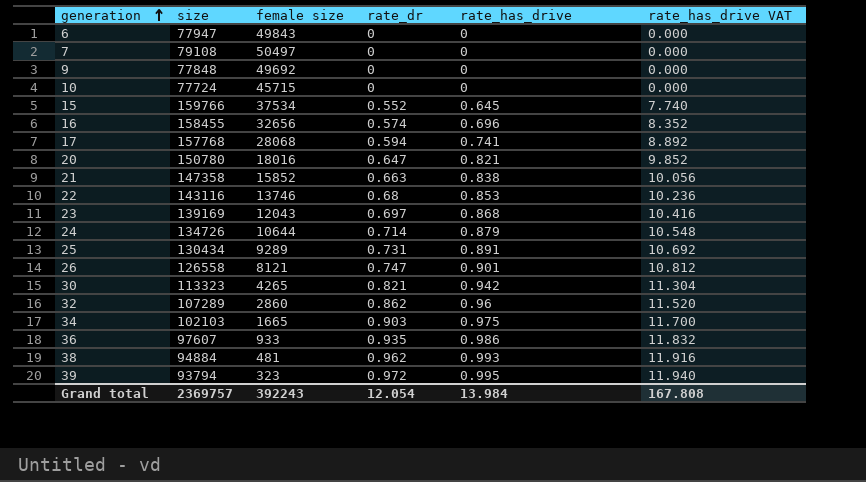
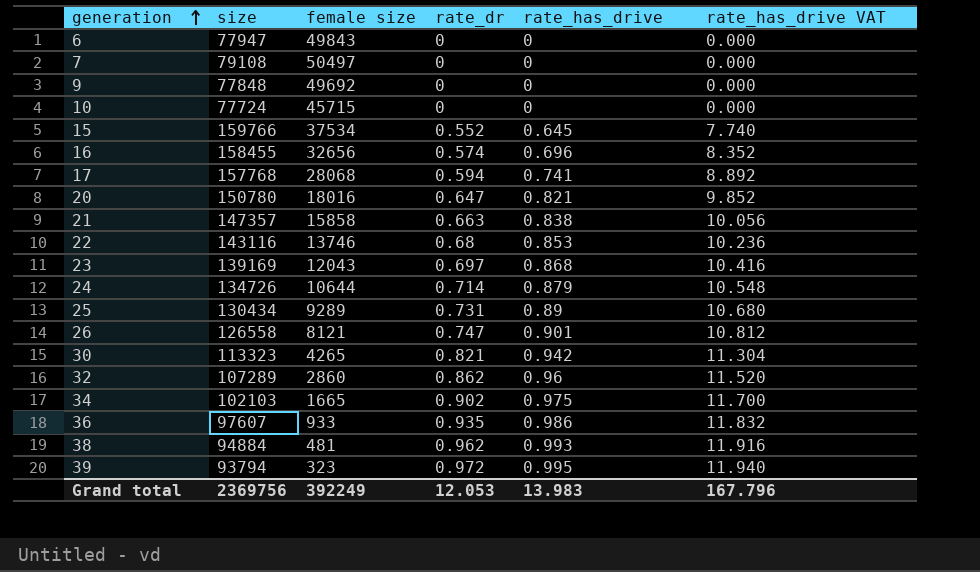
21 | size: 147358 -> 147357
21 | female size: 15852 -> 15858
25 | rate_has_drive: 0.891 -> 0.89
25 | rate_has_drive VAT: 10.692 -> 10.680
34 | rate_dr: 0.903 -> 0.902
Grand total | size: 2369757 -> 2369756
Grand total | female size: 392243 -> 392249
Grand total | rate_dr: 12.054 -> 12.053
Grand total | rate_has_drive: 13.984 -> 13.983
Grand total | rate_has_drive VAT: 167.808 -> 167.796

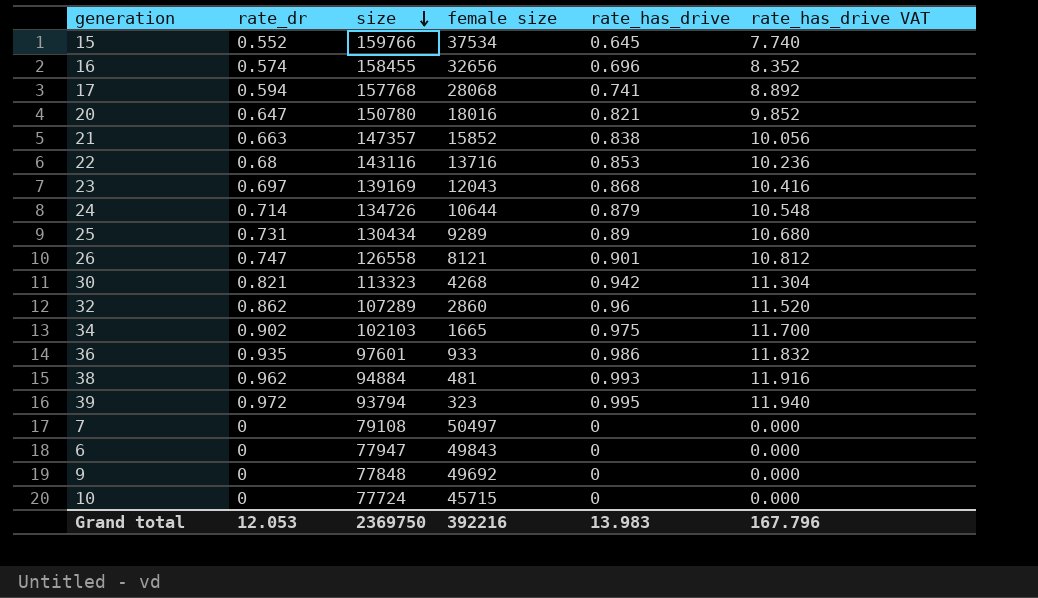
row order: generation ascending -> size descending
column rate_dr | position: 4 -> 2
21 | female size: 15858 -> 15852
22 | female size: 13746 -> 13716
30 | female size: 4265 -> 4268
36 | size: 97607 -> 97601
Grand total | size: 2369756 -> 2369750
Grand total | female size: 392249 -> 392216

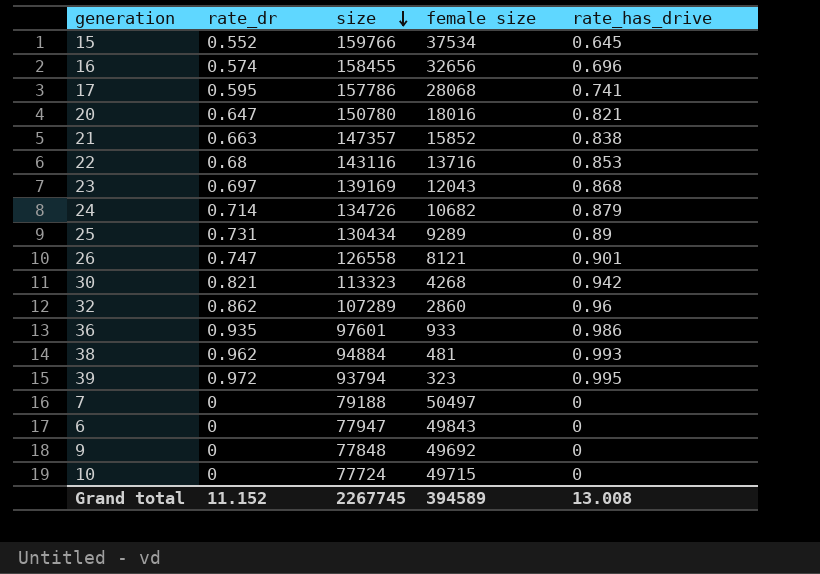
column rate_has_drive VAT | formula: [rate_has_drive] * 12 -> none
row 34: 0.902 | 102103 | 1665 | 0.975 | 11.700 -> none
17 | rate_dr: 0.594 -> 0.595
17 | size: 157768 -> 157786
24 | female size: 10644 -> 10682
7 | size: 79108 -> 79188
10 | female size: 45715 -> 49715
Grand total | rate_dr: 12.053 -> 11.152
Grand total | size: 2369750 -> 2267745
Grand total | female size: 392216 -> 394589
Grand total | rate_has_drive: 13.983 -> 13.008

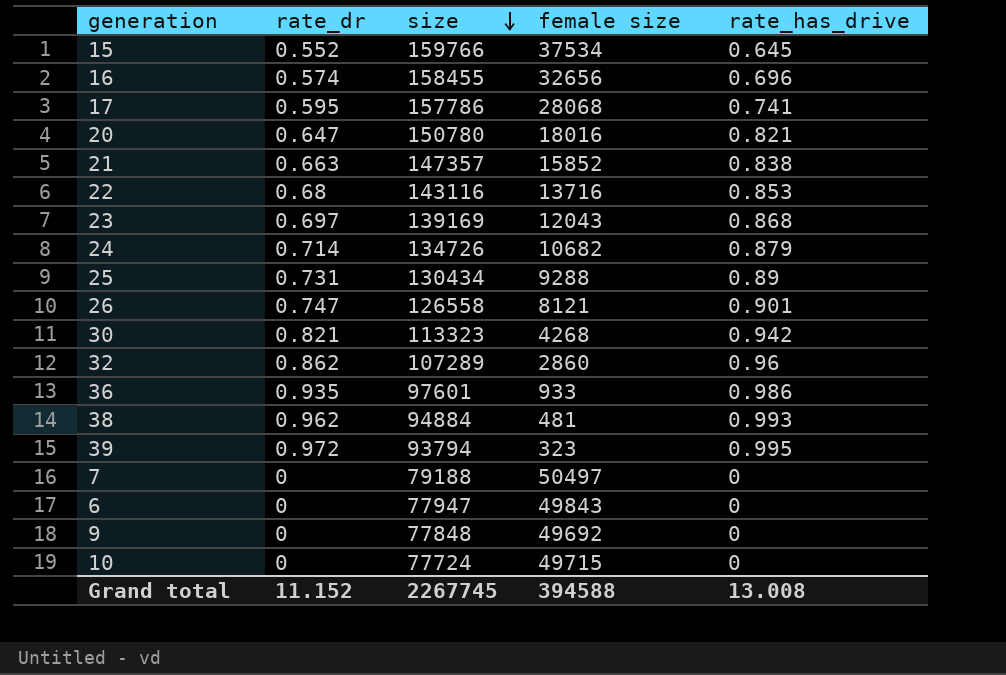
25 | female size: 9289 -> 9288
Grand total | female size: 394589 -> 394588

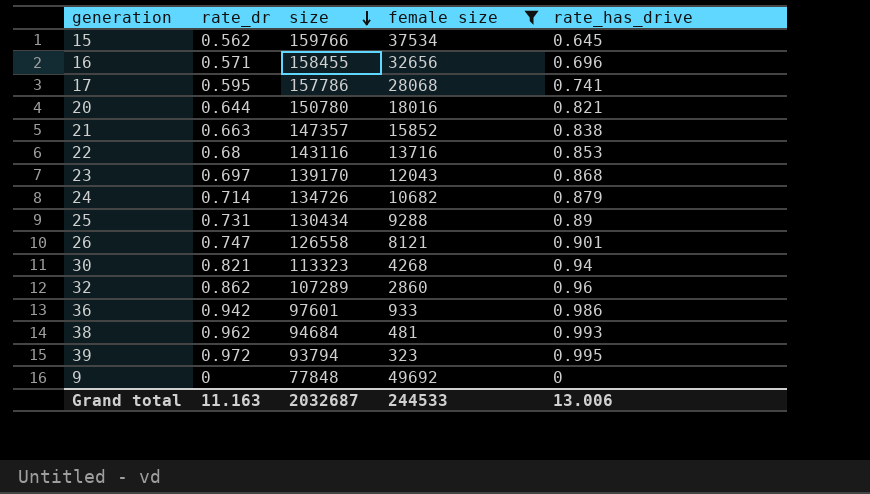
filter: none -> female size <= 49692
15 | rate_dr: 0.552 -> 0.562
16 | rate_dr: 0.574 -> 0.571
20 | rate_dr: 0.647 -> 0.644
23 | size: 139169 -> 139170
30 | rate_has_drive: 0.942 -> 0.94
36 | rate_dr: 0.935 -> 0.942
38 | size: 94884 -> 94684
Grand total | rate_dr: 11.152 -> 11.163
Grand total | size: 2267745 -> 2032687
Grand total | female size: 394588 -> 244533
Grand total | rate_has_drive: 13.008 -> 13.006

